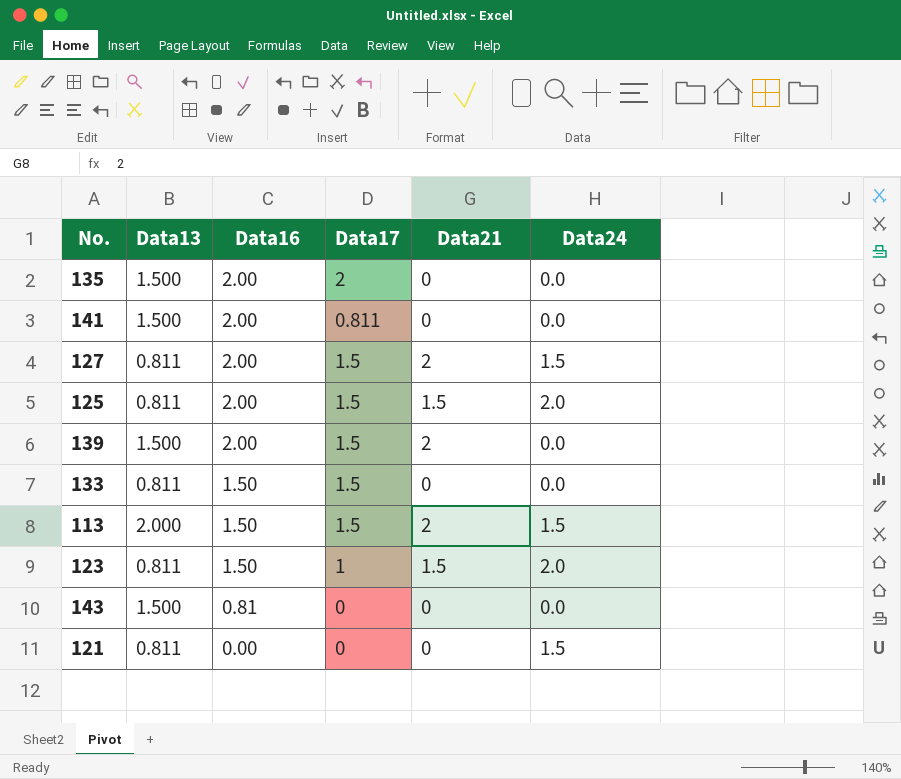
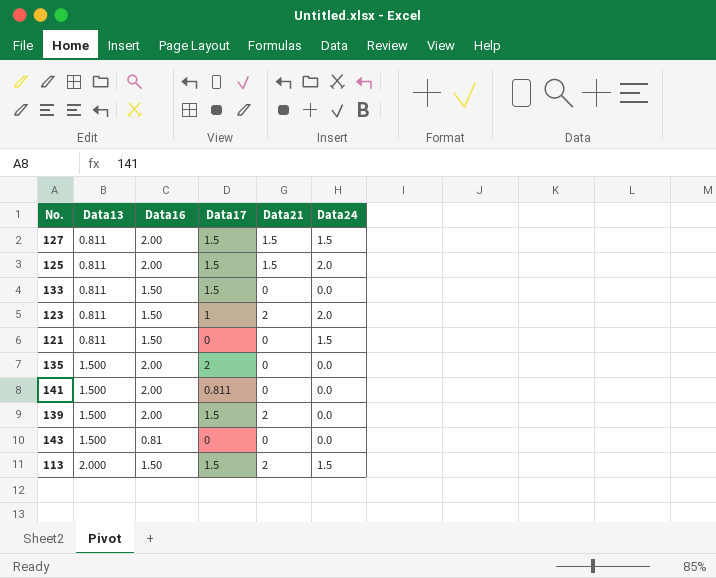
row order: Data16 descending -> Data13 ascending
127 | Data21: 2 -> 1.5
123 | Data21: 1.5 -> 2
121 | Data16: 0.00 -> 1.50

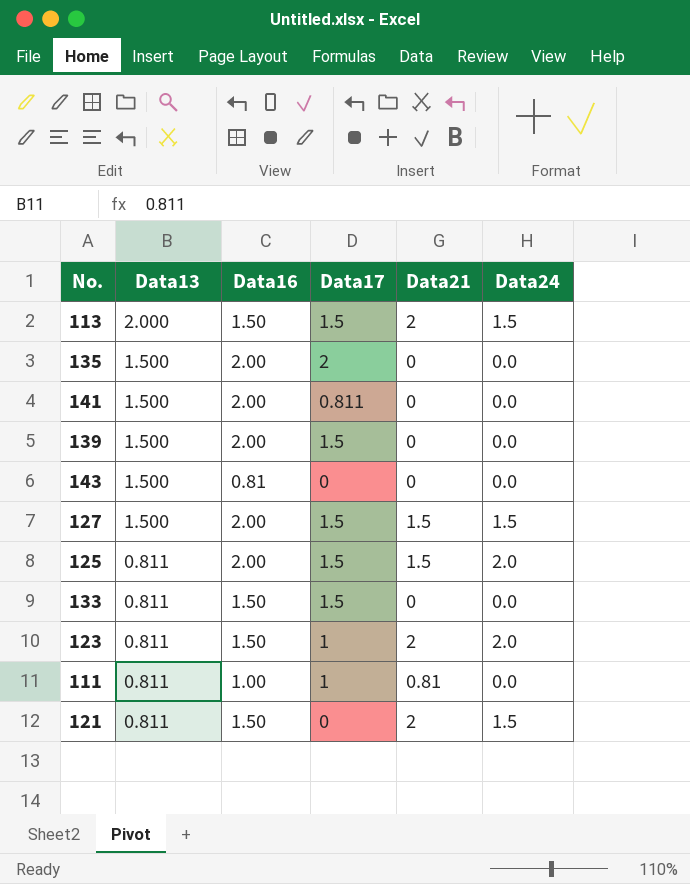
row order: Data13 ascending -> Data13 descending
139 | Data21: 2 -> 0
127 | Data13: 0.811 -> 1.500
row 111: none -> 0.811 | 1.00 | 1 | 0.81 | 0.0
121 | Data21: 0 -> 2

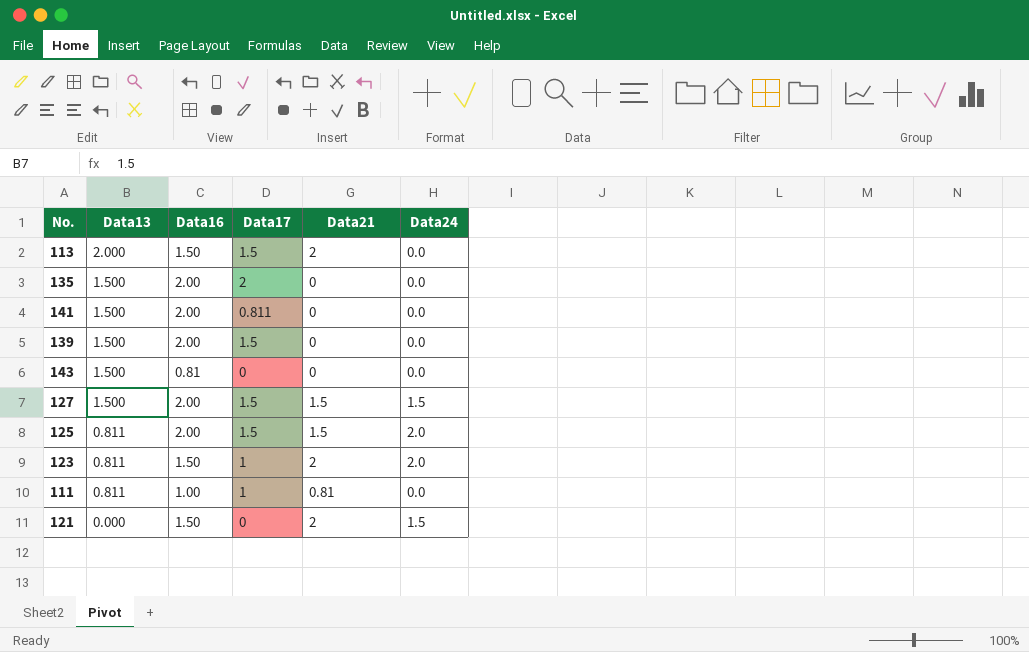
row 133: 0.811 | 1.50 | 1.5 | 0 | 0.0 -> none
113 | Data24: 1.5 -> 0.0
121 | Data13: 0.811 -> 0.000

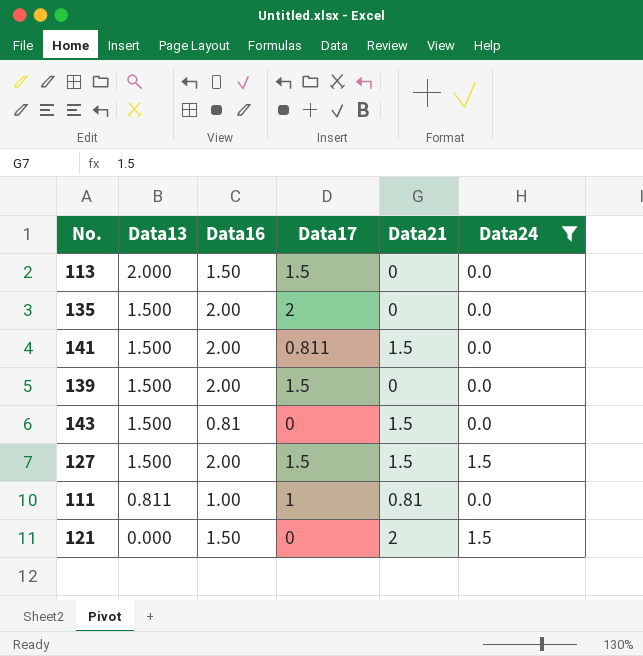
filter: none -> Data24 != 2.0
113 | Data21: 2 -> 0
141 | Data21: 0 -> 1.5
143 | Data21: 0 -> 1.5

